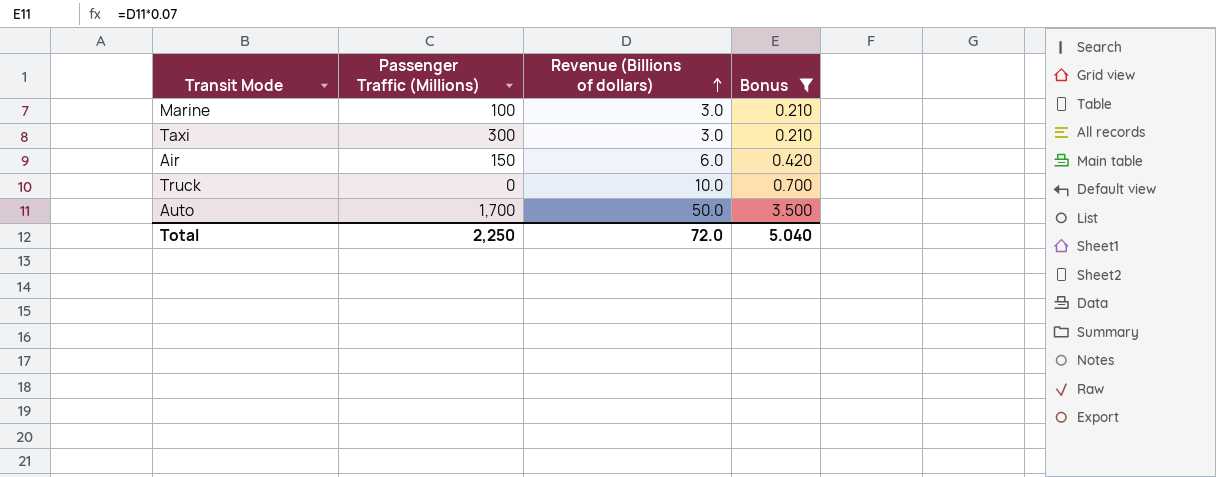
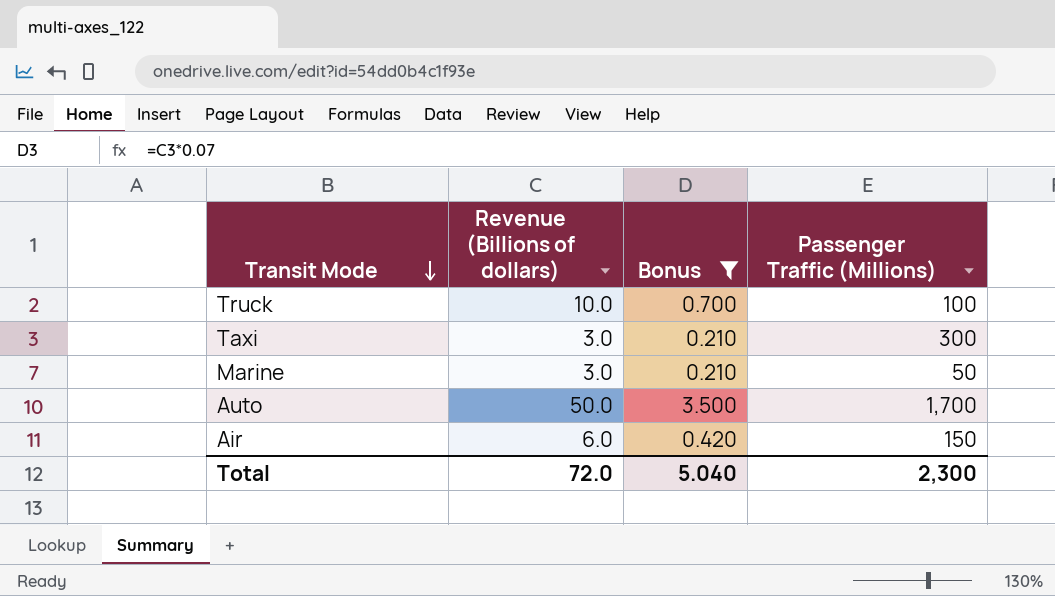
row order: Revenue (Billions of dollars) ascending -> Transit Mode descending
column Passenger Traffic (Millions) | position: 2 -> 4
Truck | Passenger Traffic (Millions): 0 -> 100
Marine | Passenger Traffic (Millions): 100 -> 50
Total | Passenger Traffic (Millions): 2,250 -> 2,300

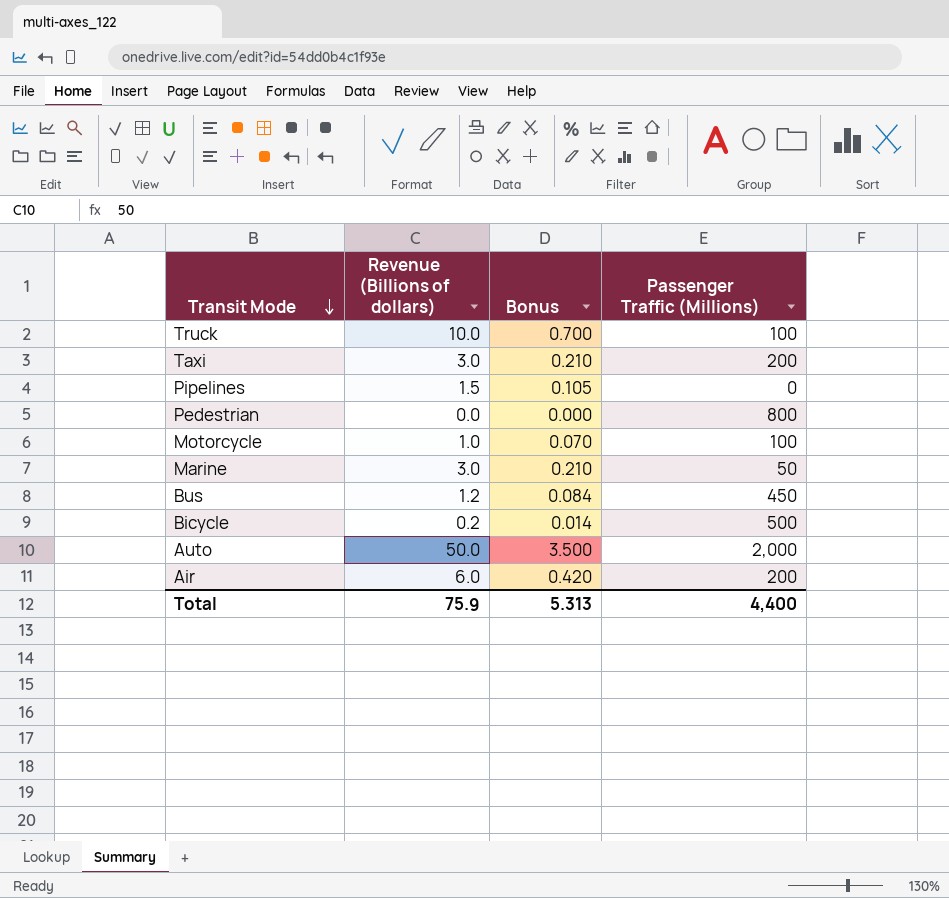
filter: Bonus >= 0.210 -> none
Taxi | Passenger Traffic (Millions): 300 -> 200
Auto | Passenger Traffic (Millions): 1,700 -> 2,000
Air | Passenger Traffic (Millions): 150 -> 200
Total | Revenue (Billions of dollars): 72.0 -> 75.9
Total | Bonus: 5.040 -> 5.313
Total | Passenger Traffic (Millions): 2,300 -> 4,400

